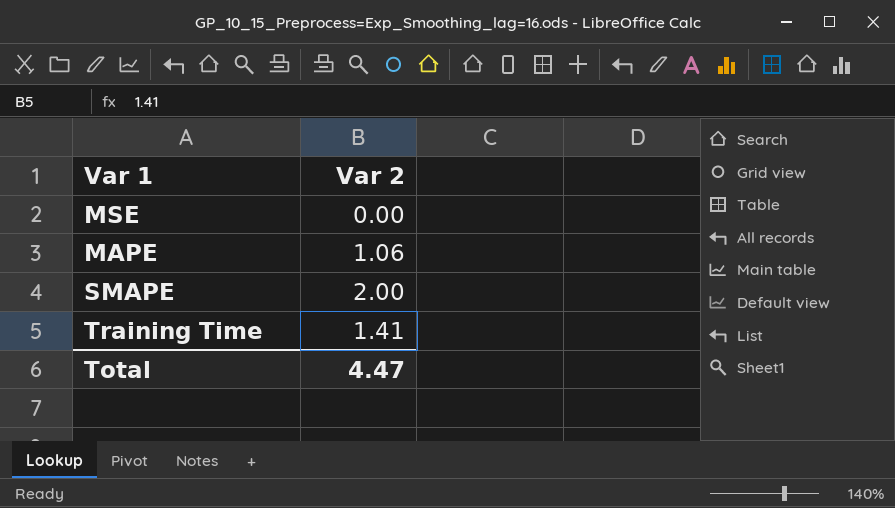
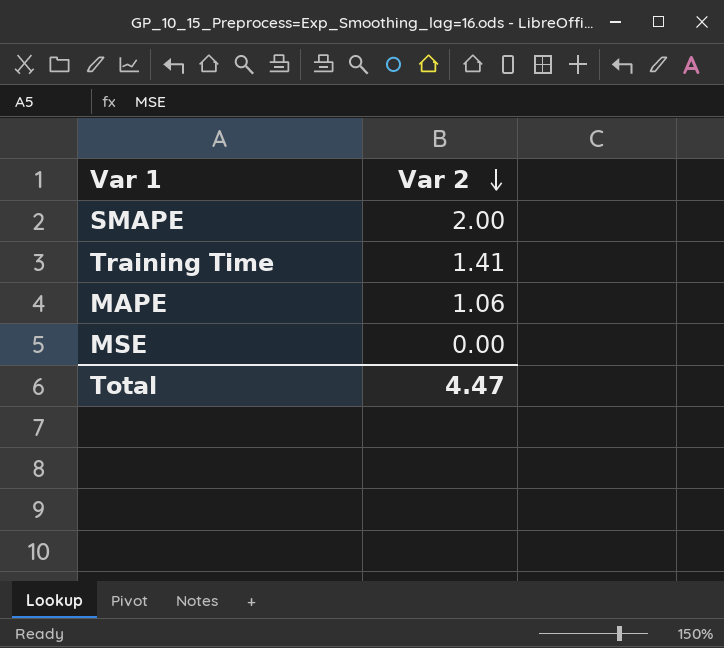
row order: none -> Var 2 descending

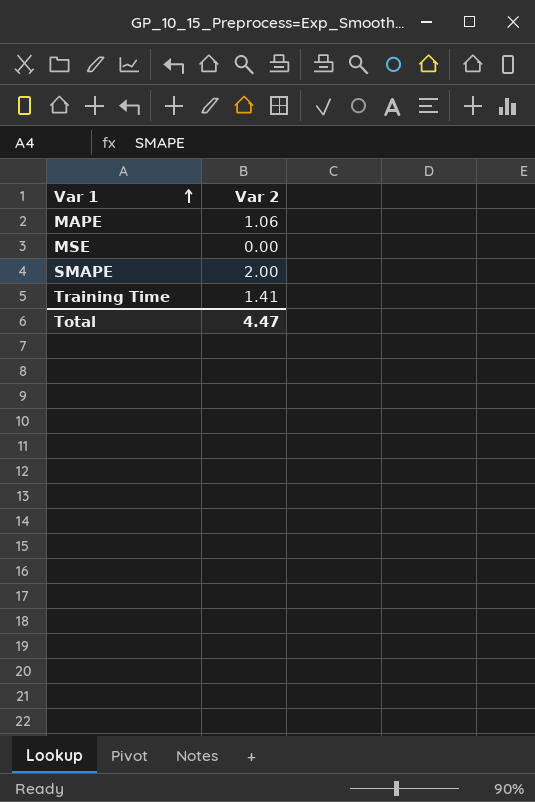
row order: Var 2 descending -> Var 1 ascending

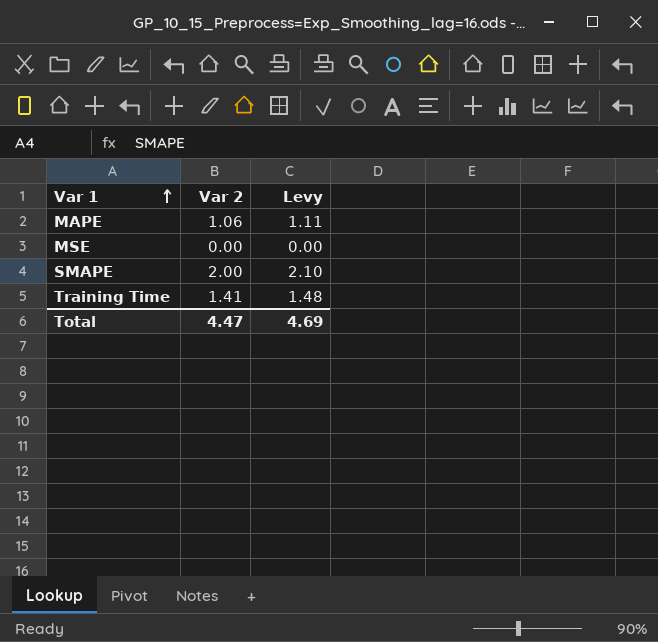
column Levy | formula: none -> [Var 2] * 1.05

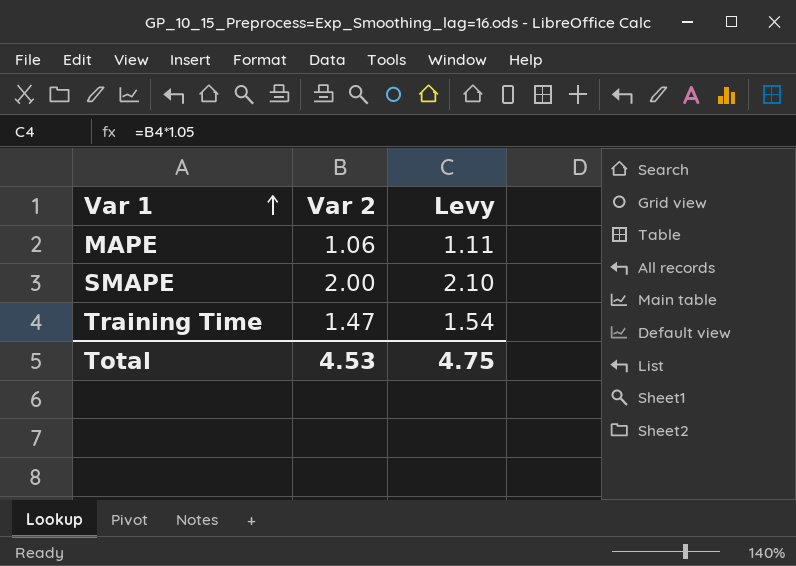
row MSE: 0.00 | 0.00 -> none
Training Time | Var 2: 1.41 -> 1.47
Training Time | Levy: 1.48 -> 1.54
Total | Var 2: 4.47 -> 4.53
Total | Levy: 4.69 -> 4.75

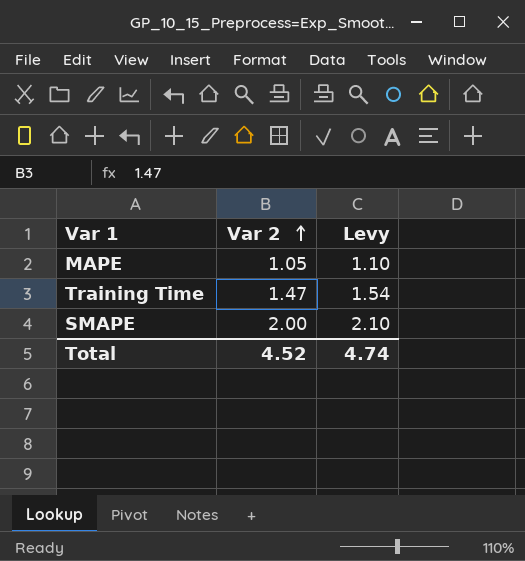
row order: Var 1 ascending -> Var 2 ascending
MAPE | Var 2: 1.06 -> 1.05
MAPE | Levy: 1.11 -> 1.10
Total | Var 2: 4.53 -> 4.52
Total | Levy: 4.75 -> 4.74

